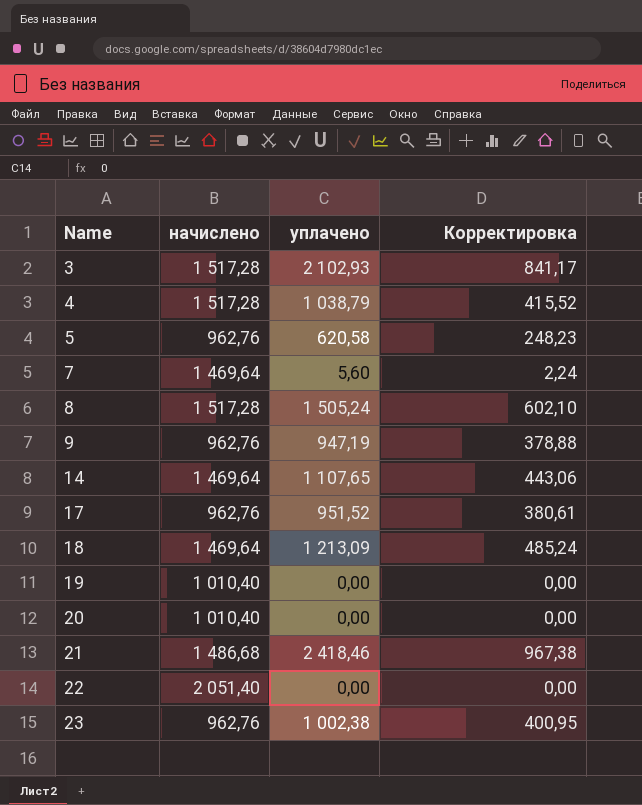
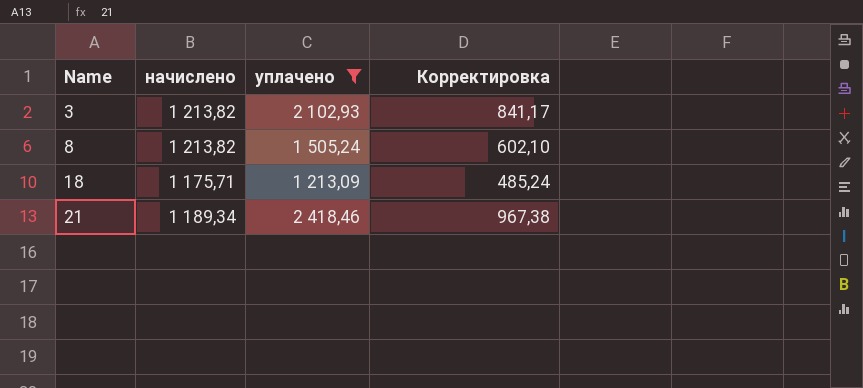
filter: none -> уплачено >= 1 213,09
3 | начислено: 1 517,28 -> 1 213,82
8 | начислено: 1 517,28 -> 1 213,82
18 | начислено: 1 469,64 -> 1 175,71
21 | начислено: 1 486,68 -> 1 189,34

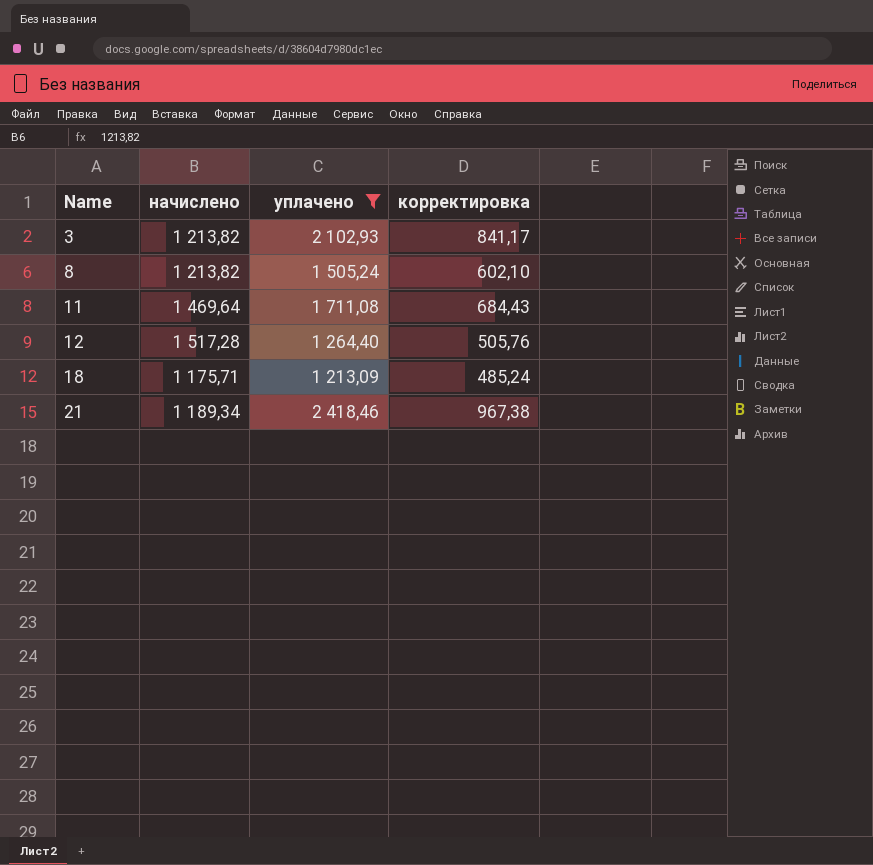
column name: Корректировка -> корректировка
row 11: none -> 1 469,64 | 1 711,08 | 684,43
row 12: none -> 1 517,28 | 1 264,40 | 505,76

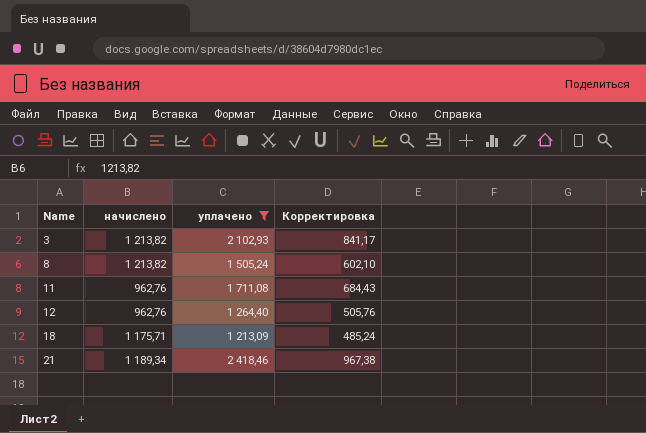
column name: корректировка -> Корректировка
11 | начислено: 1 469,64 -> 962,76
12 | начислено: 1 517,28 -> 962,76

